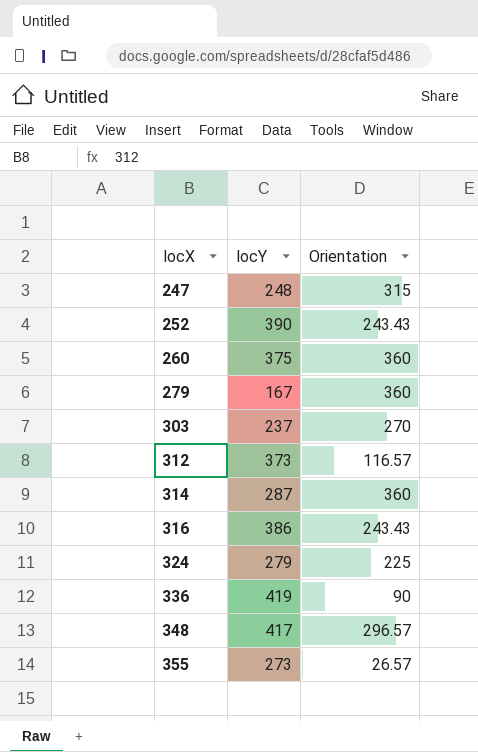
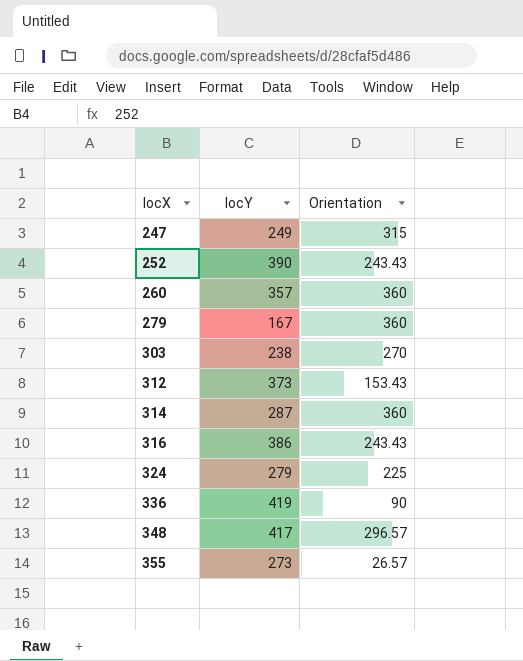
247 | locY: 248 -> 249
260 | locY: 375 -> 357
303 | locY: 237 -> 238
312 | Orientation: 116.57 -> 153.43

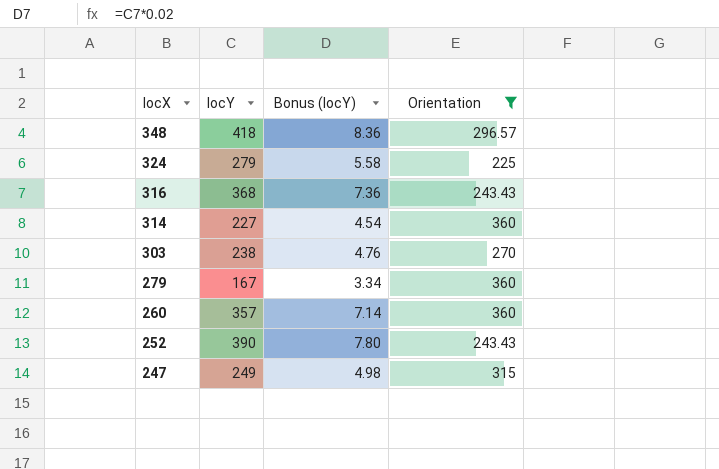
filter: none -> Orientation >= 225
row order: locX ascending -> locX descending
column Bonus (locY) | formula: none -> [locY] * 0.02
348 | locY: 417 -> 418
316 | locY: 386 -> 368
314 | locY: 287 -> 227

